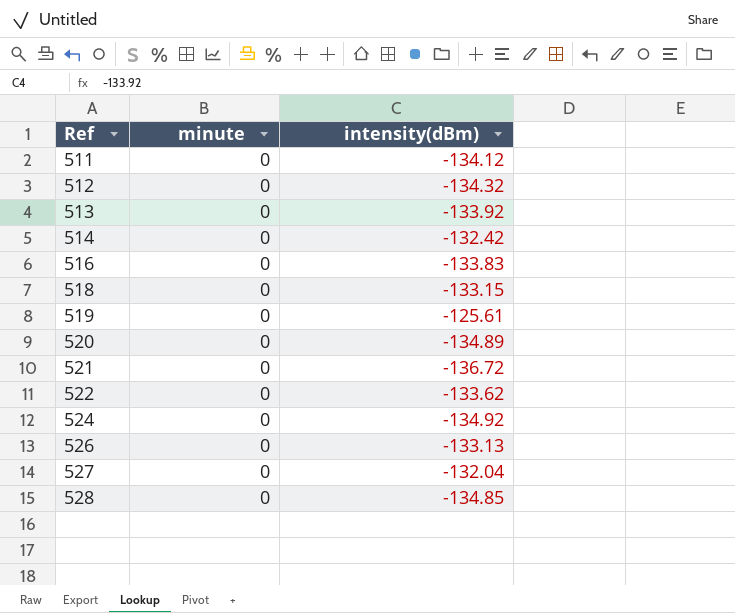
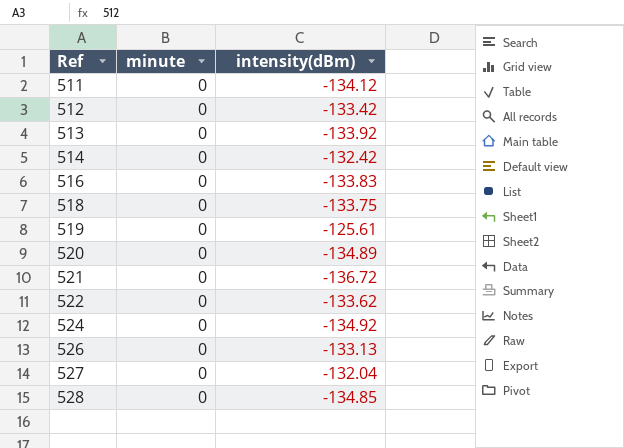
512 | intensity(dBm): -134.32 -> -133.42
518 | intensity(dBm): -133.15 -> -133.75

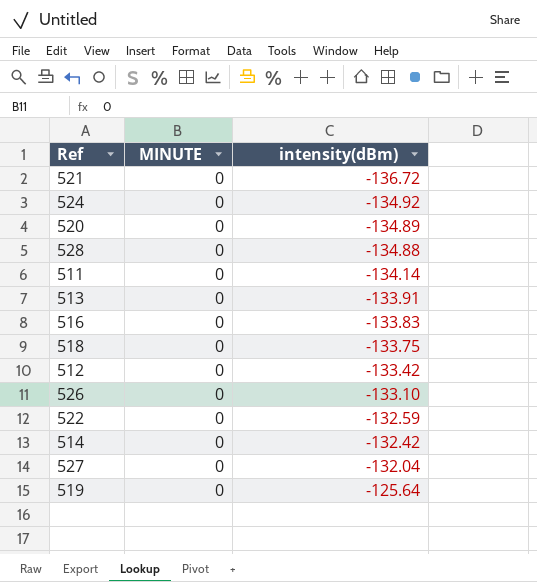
row order: Ref ascending -> intensity(dBm) ascending
column name: minute -> MINUTE
528 | intensity(dBm): -134.85 -> -134.88
511 | intensity(dBm): -134.12 -> -134.14
513 | intensity(dBm): -133.92 -> -133.91
526 | intensity(dBm): -133.13 -> -133.10
522 | intensity(dBm): -133.62 -> -132.59
519 | intensity(dBm): -125.61 -> -125.64

